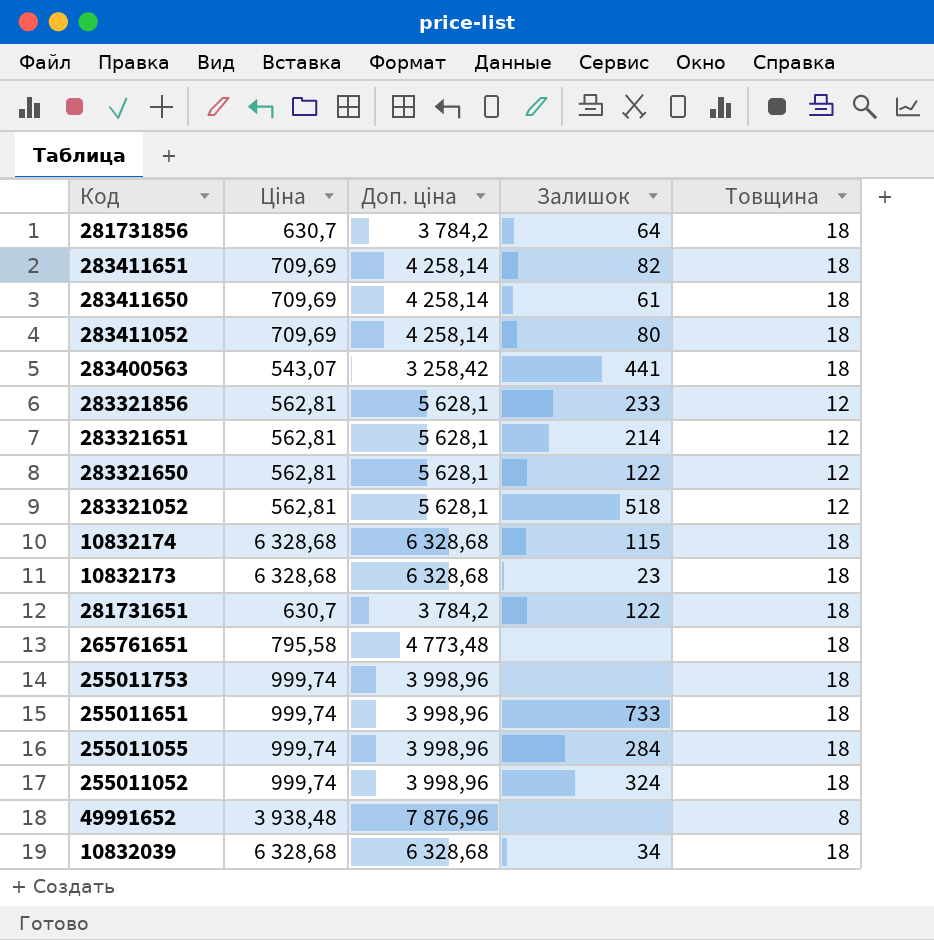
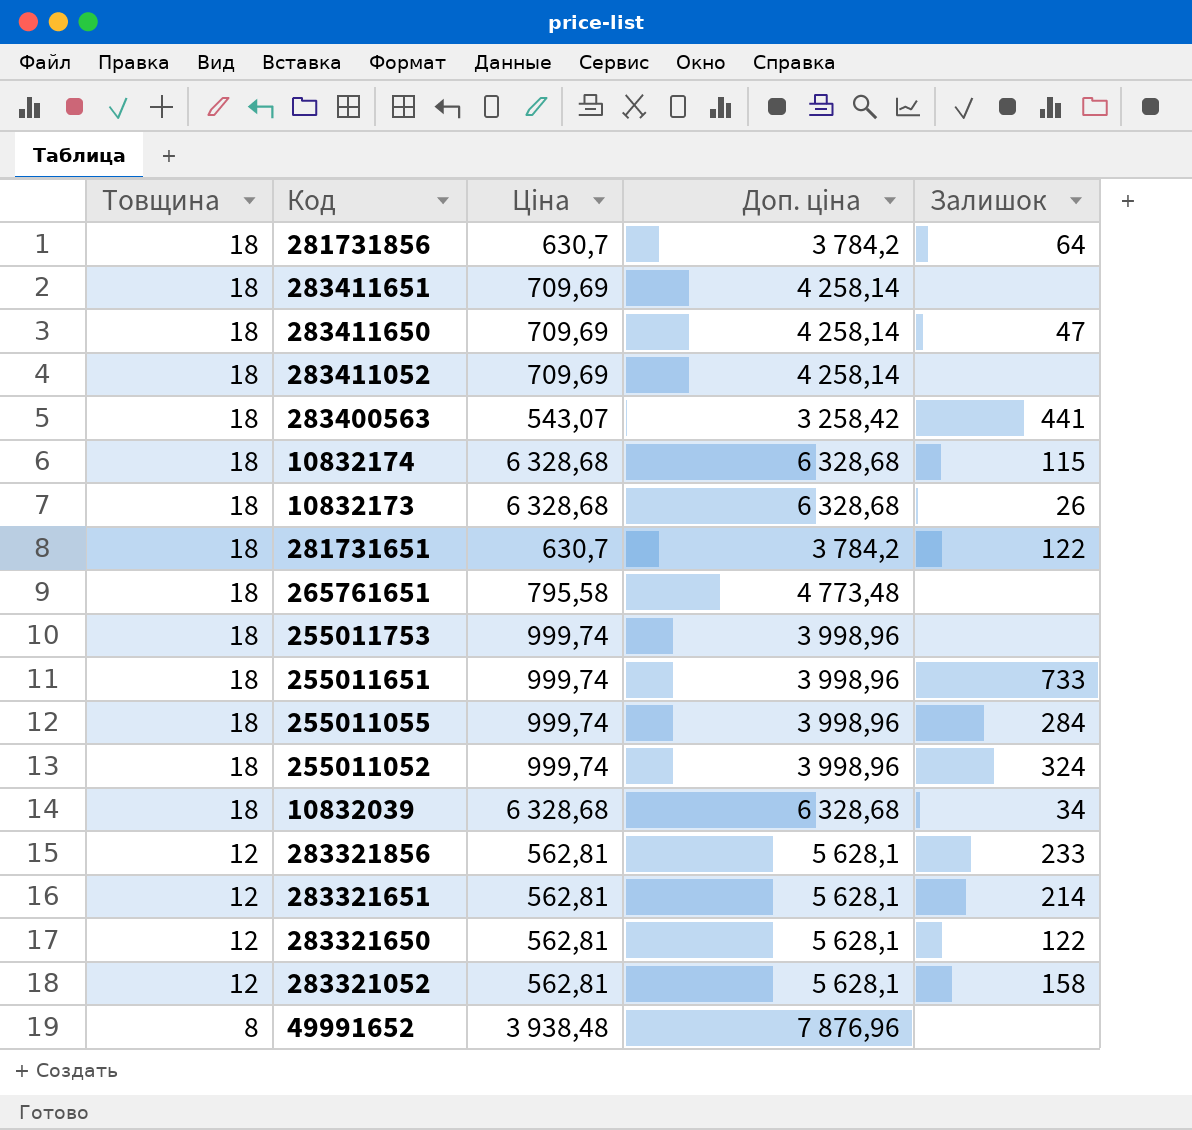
row order: none -> Товщина descending
column Товщина | position: 5 -> 1
283411651 | Залишок: 82 -> none
283411650 | Залишок: 61 -> 47
283411052 | Залишок: 80 -> none
10832173 | Залишок: 23 -> 26
283321052 | Залишок: 518 -> 158

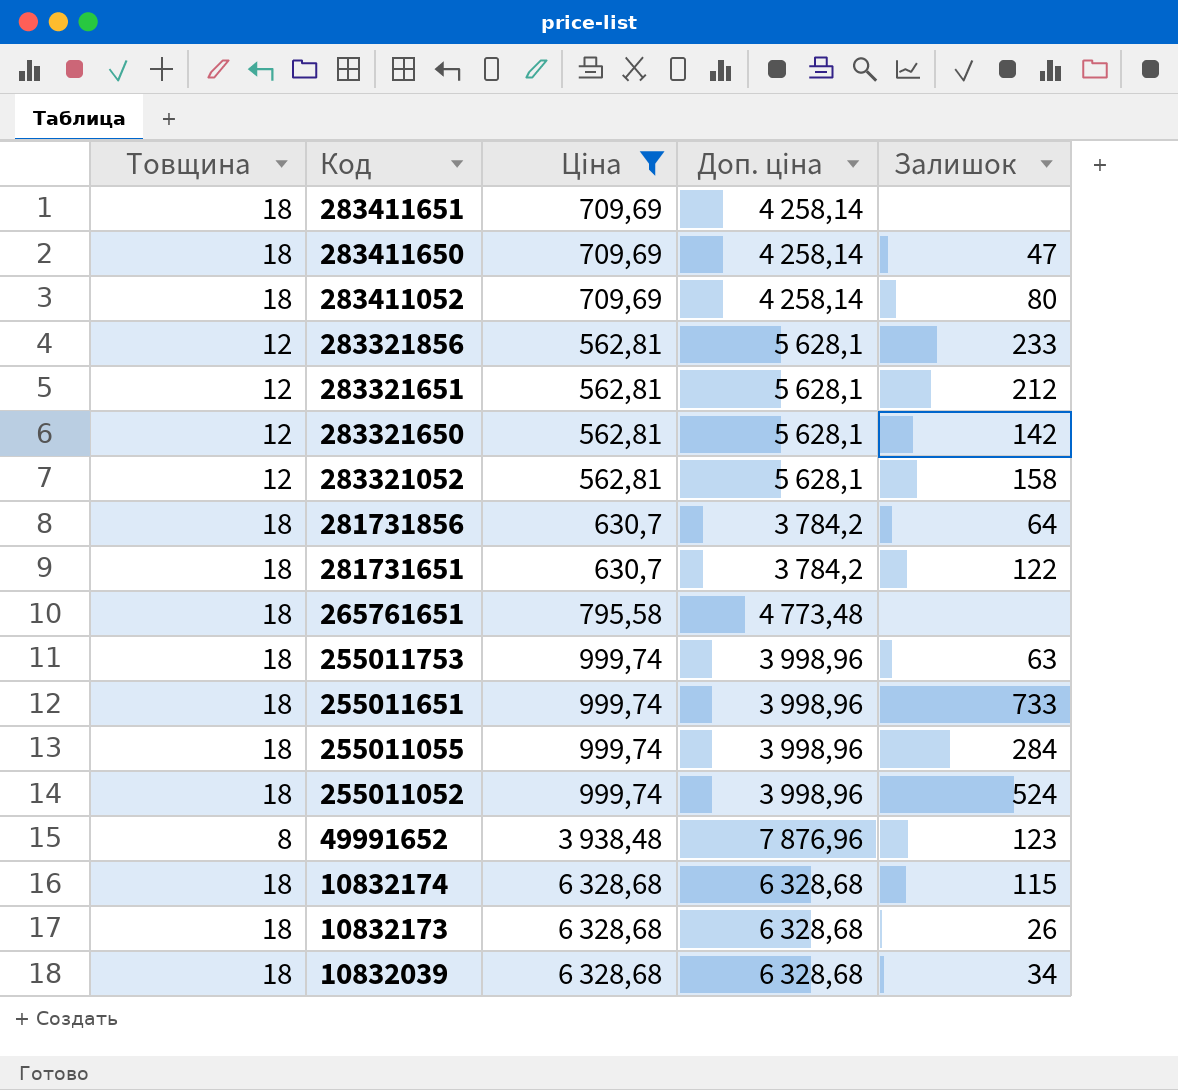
filter: none -> Ціна != 543,07
row order: Товщина descending -> Код descending
283411052 | Залишок: none -> 80
283321651 | Залишок: 214 -> 212
283321650 | Залишок: 122 -> 142
255011753 | Залишок: none -> 63
255011052 | Залишок: 324 -> 524
49991652 | Залишок: none -> 123

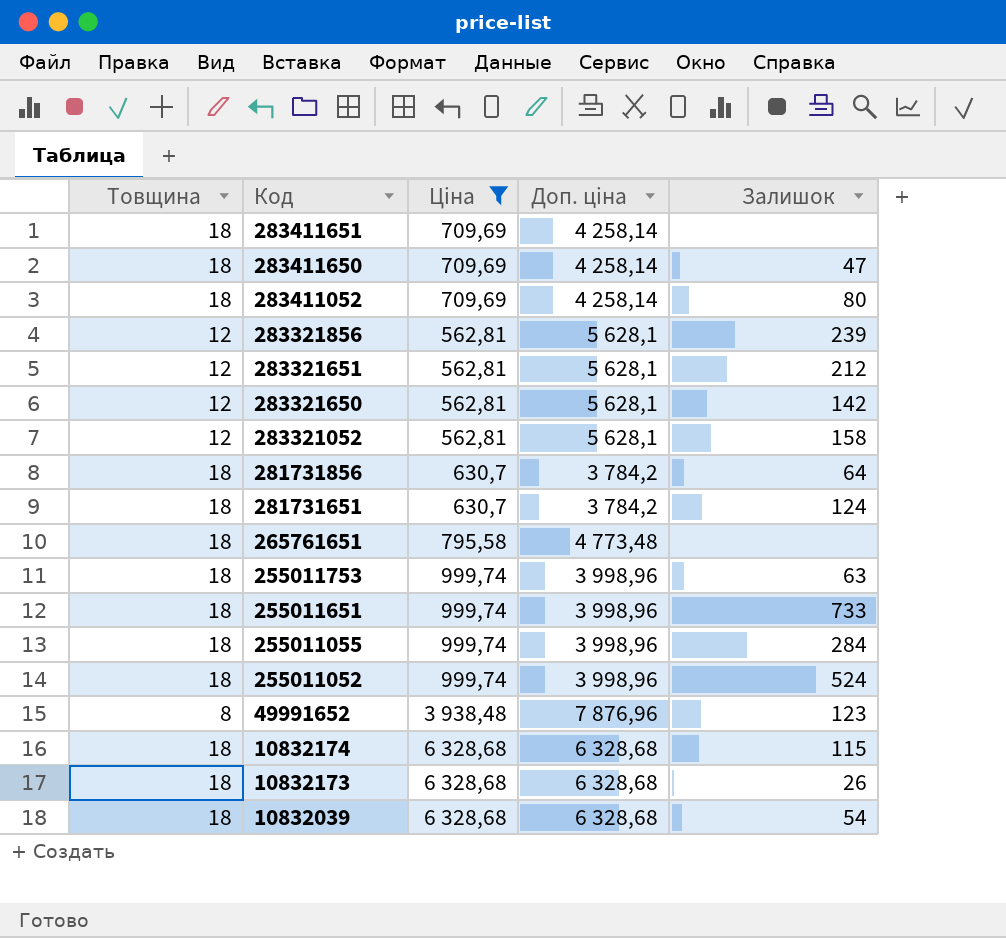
283321856 | Залишок: 233 -> 239
281731651 | Залишок: 122 -> 124
10832039 | Залишок: 34 -> 54

